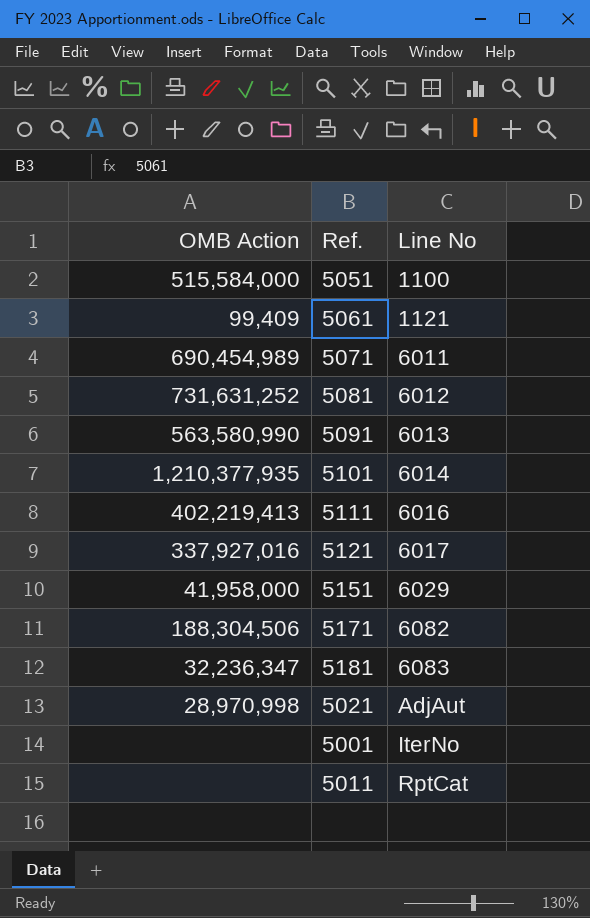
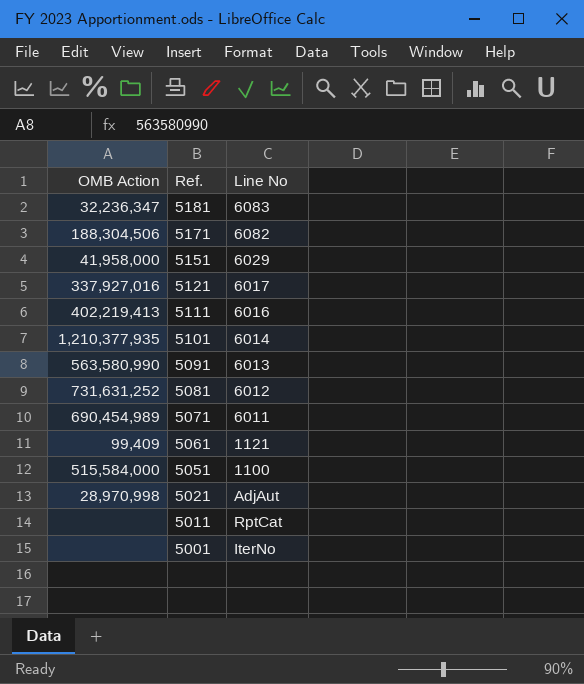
row order: Line No ascending -> Ref. descending

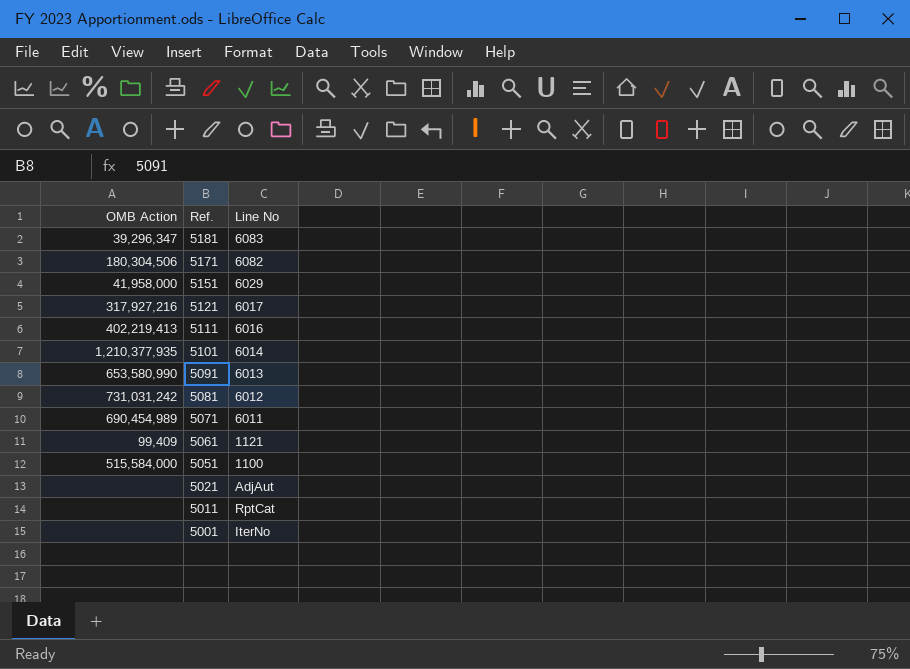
5181 | OMB Action: 32,236,347 -> 39,296,347
5171 | OMB Action: 188,304,506 -> 180,304,506
5121 | OMB Action: 337,927,016 -> 317,927,216
5091 | OMB Action: 563,580,990 -> 653,580,990
5081 | OMB Action: 731,631,252 -> 731,031,242
5021 | OMB Action: 28,970,998 -> none

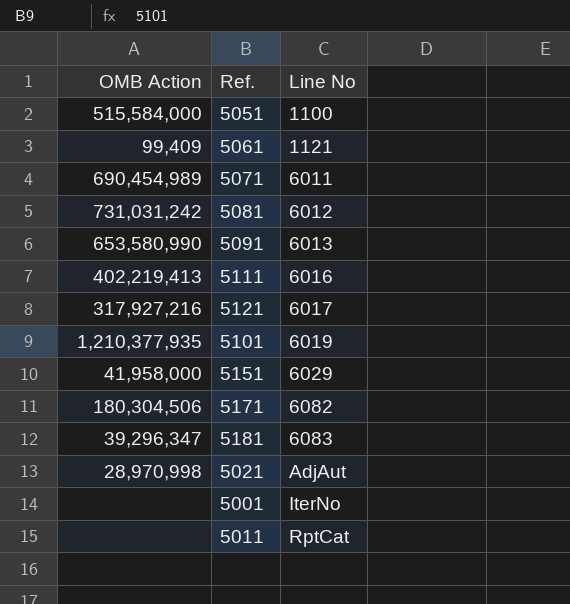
row order: Ref. descending -> Line No ascending
5101 | Line No: 6014 -> 6019
5021 | OMB Action: none -> 28,970,998

